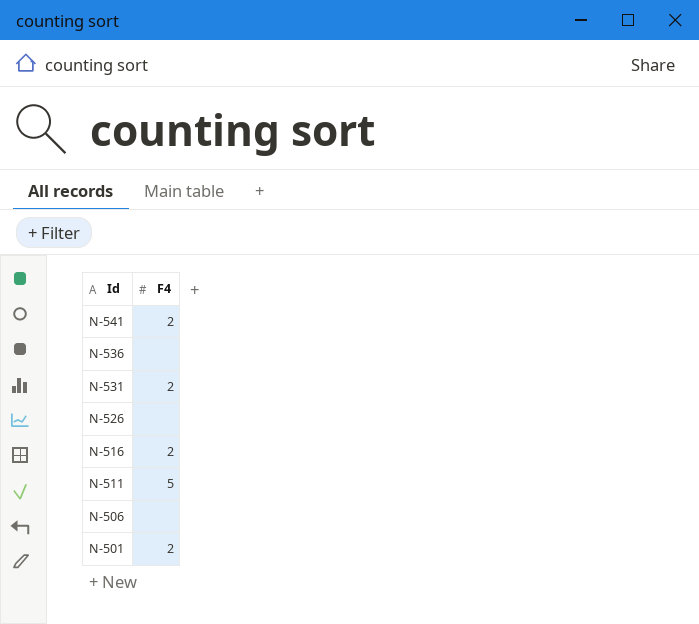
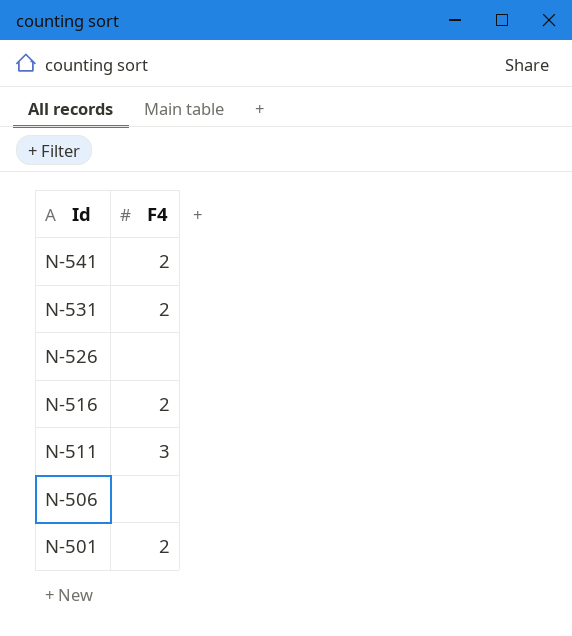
row N-536: none -> none
N-511 | F4: 5 -> 3

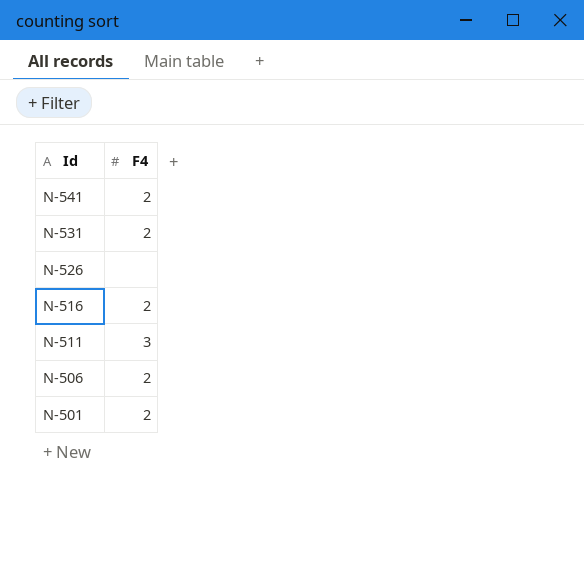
N-506 | F4: none -> 2

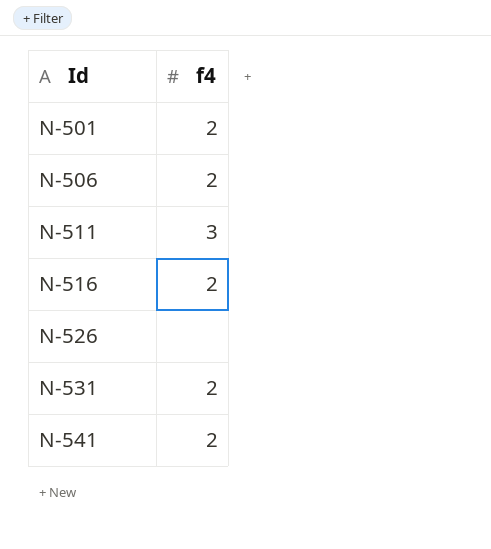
row order: Id descending -> Id ascending
column name: F4 -> f4

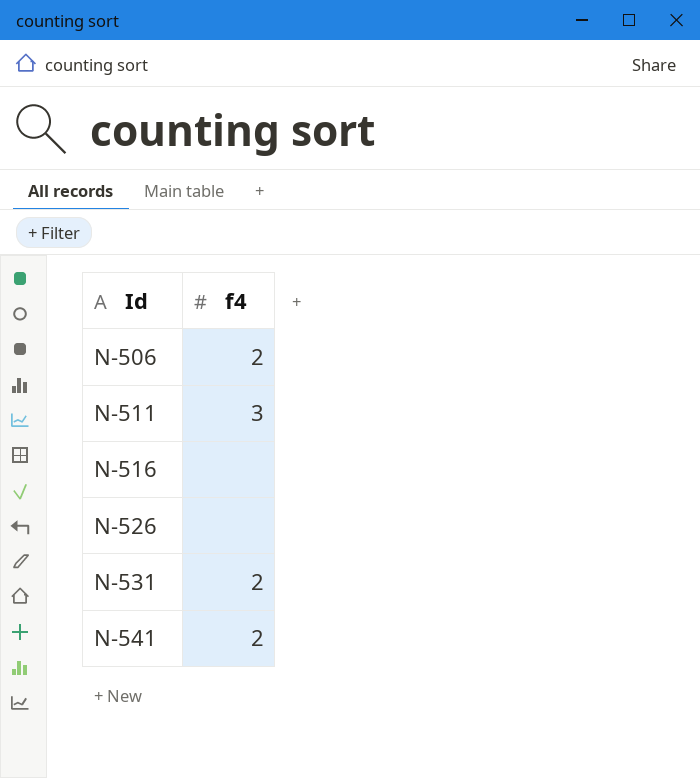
row N-501: 2 -> none
N-516 | f4: 2 -> none

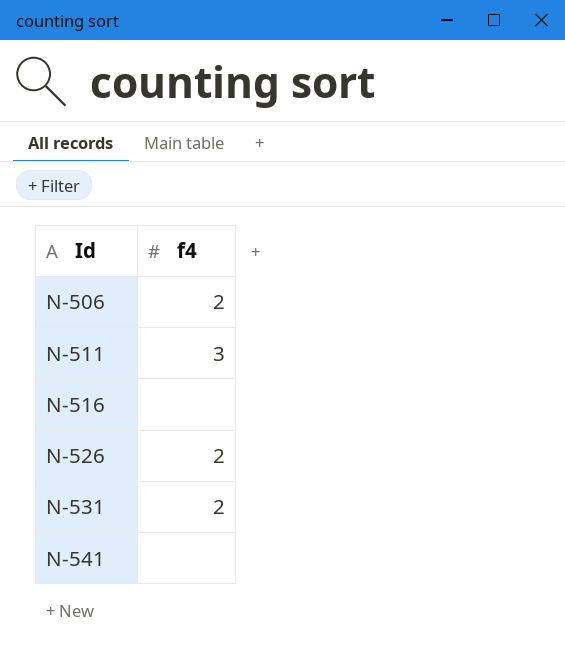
N-526 | f4: none -> 2
N-541 | f4: 2 -> none

